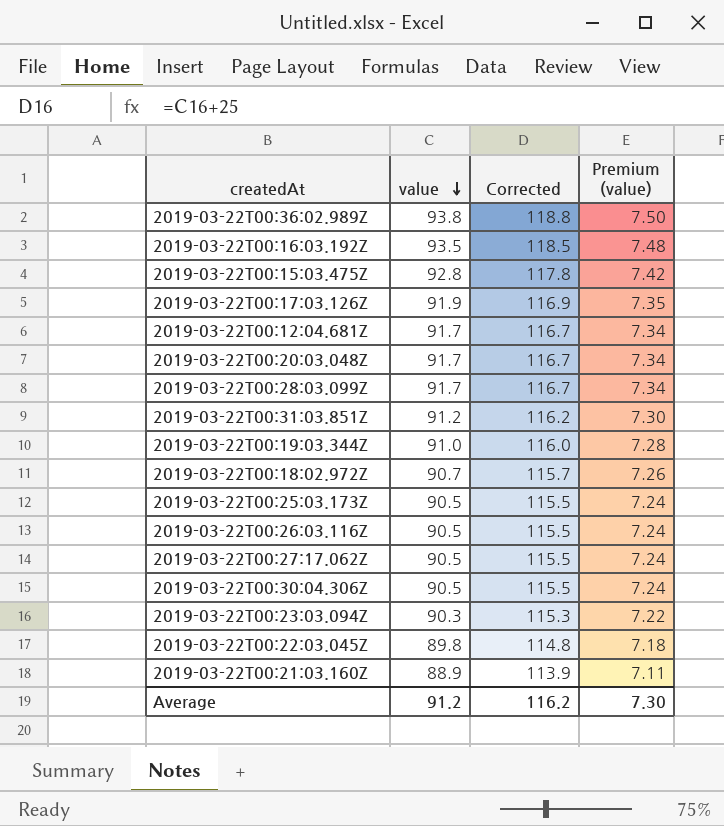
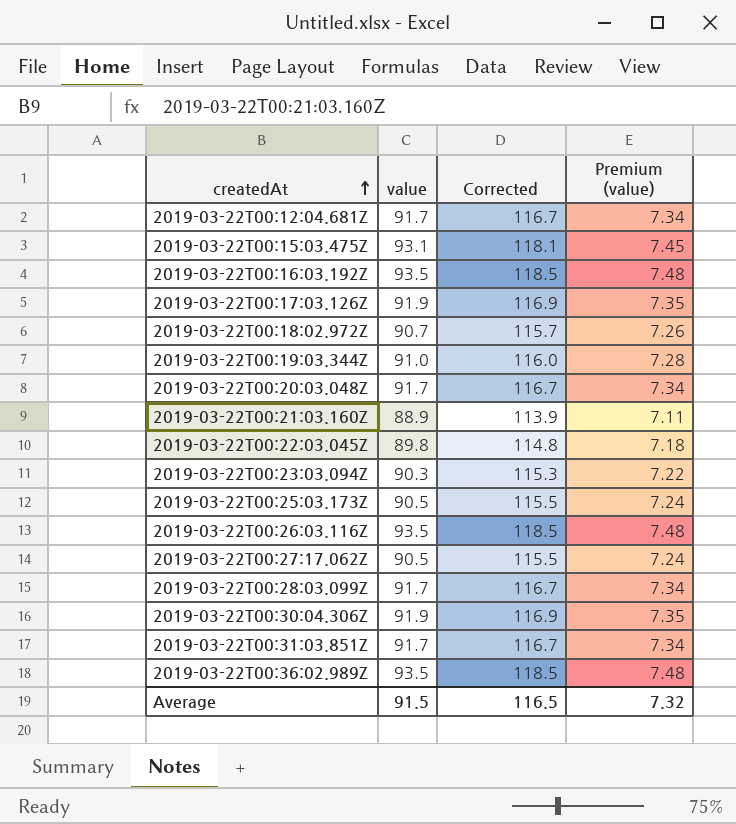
row order: value descending -> createdAt ascending
2019-03-22T00:15:03.475Z | value: 92.8 -> 93.1
2019-03-22T00:15:03.475Z | Corrected: 117.8 -> 118.1
2019-03-22T00:15:03.475Z | Premium (value): 7.42 -> 7.45
2019-03-22T00:26:03.116Z | value: 90.5 -> 93.5
2019-03-22T00:26:03.116Z | Corrected: 115.5 -> 118.5
2019-03-22T00:26:03.116Z | Premium (value): 7.24 -> 7.48
2019-03-22T00:30:04.306Z | value: 90.5 -> 91.9
2019-03-22T00:30:04.306Z | Corrected: 115.5 -> 116.9
2019-03-22T00:30:04.306Z | Premium (value): 7.24 -> 7.35
2019-03-22T00:31:03.851Z | value: 91.2 -> 91.7
2019-03-22T00:31:03.851Z | Corrected: 116.2 -> 116.7
2019-03-22T00:31:03.851Z | Premium (value): 7.30 -> 7.34
2019-03-22T00:36:02.989Z | value: 93.8 -> 93.5
2019-03-22T00:36:02.989Z | Corrected: 118.8 -> 118.5
2019-03-22T00:36:02.989Z | Premium (value): 7.50 -> 7.48
Average | value: 91.2 -> 91.5
Average | Corrected: 116.2 -> 116.5
Average | Premium (value): 7.30 -> 7.32

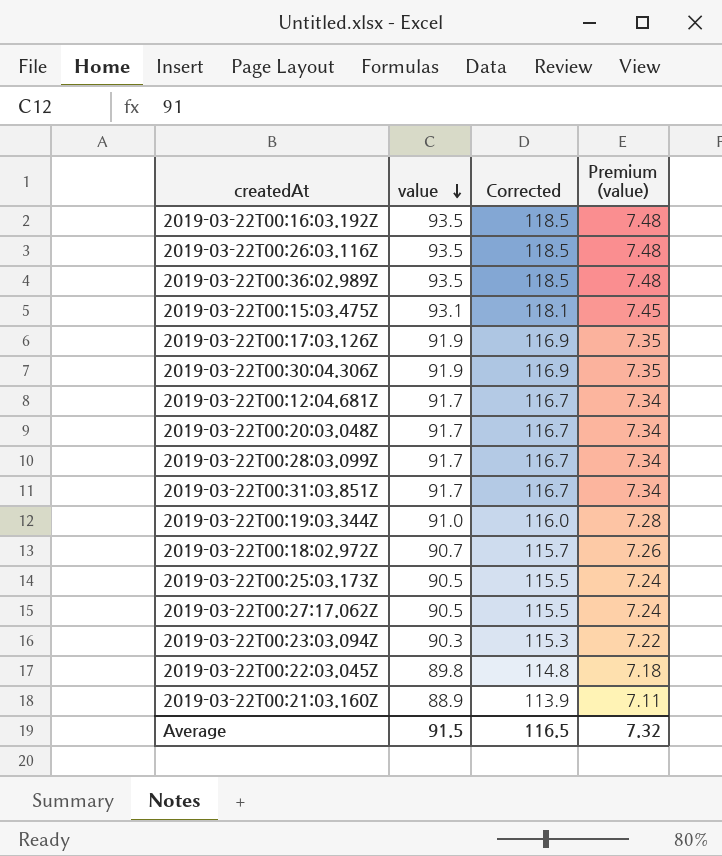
row order: createdAt ascending -> value descending

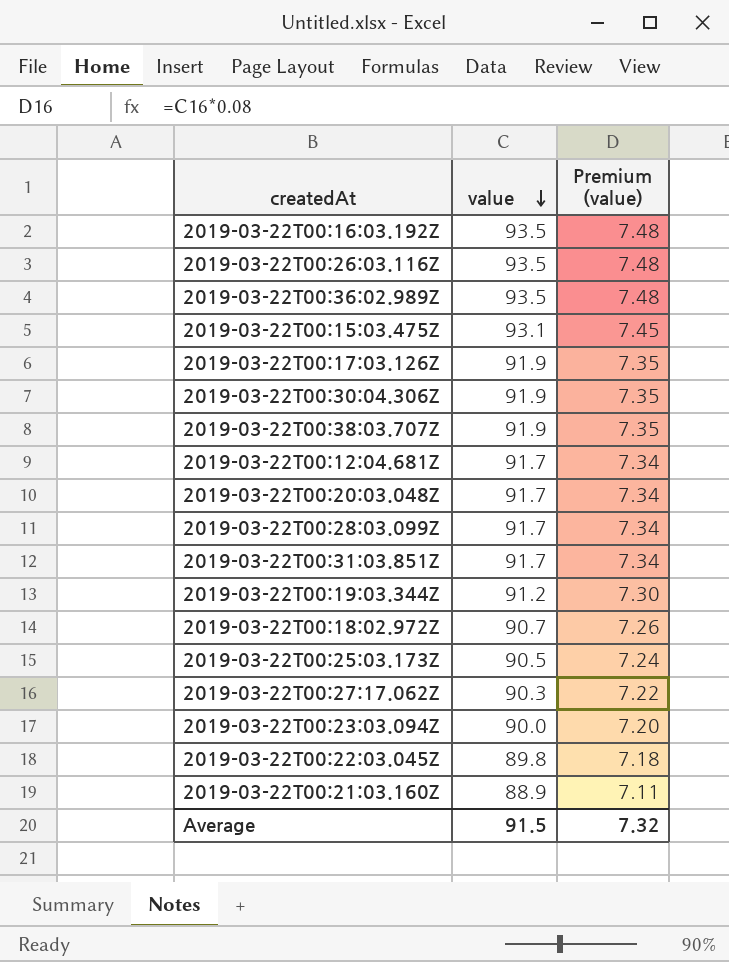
column Corrected | formula: [value] + 25 -> none
row 2019-03-22T00:38:03.707Z: none -> 91.9 | 7.35
2019-03-22T00:19:03.344Z | value: 91.0 -> 91.2
2019-03-22T00:19:03.344Z | Premium (value): 7.28 -> 7.30
2019-03-22T00:27:17.062Z | value: 90.5 -> 90.3
2019-03-22T00:27:17.062Z | Premium (value): 7.24 -> 7.22
2019-03-22T00:23:03.094Z | value: 90.3 -> 90.0
2019-03-22T00:23:03.094Z | Premium (value): 7.22 -> 7.20

